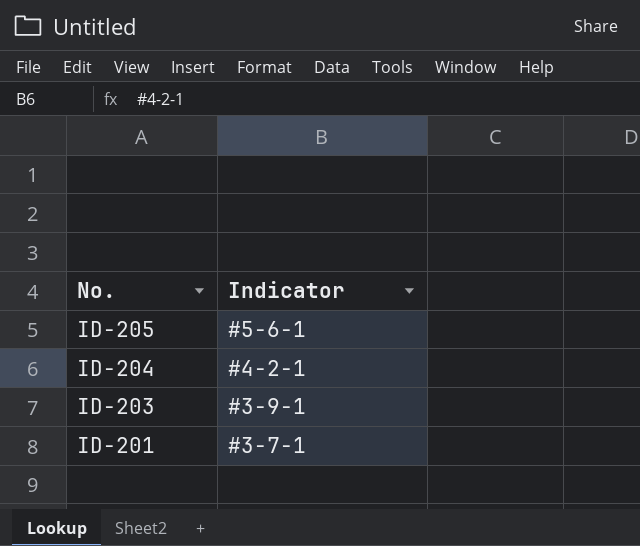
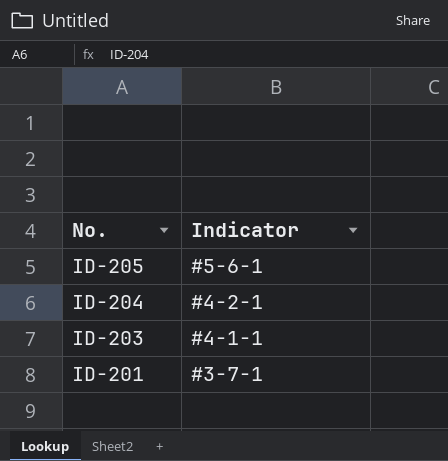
ID-203 | Indicator: #3-9-1 -> #4-1-1

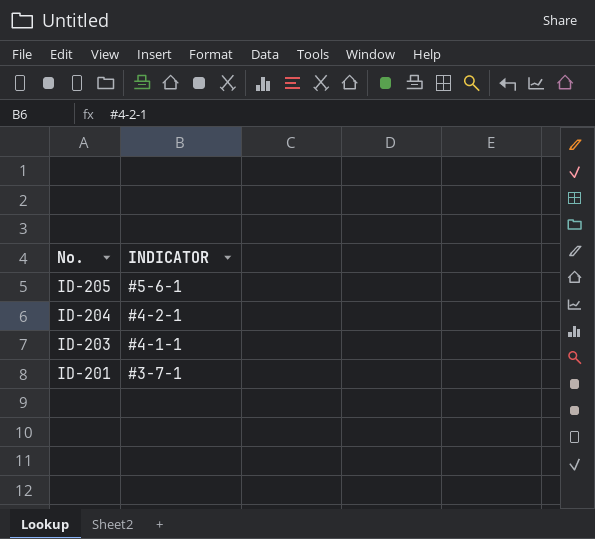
column name: Indicator -> INDICATOR

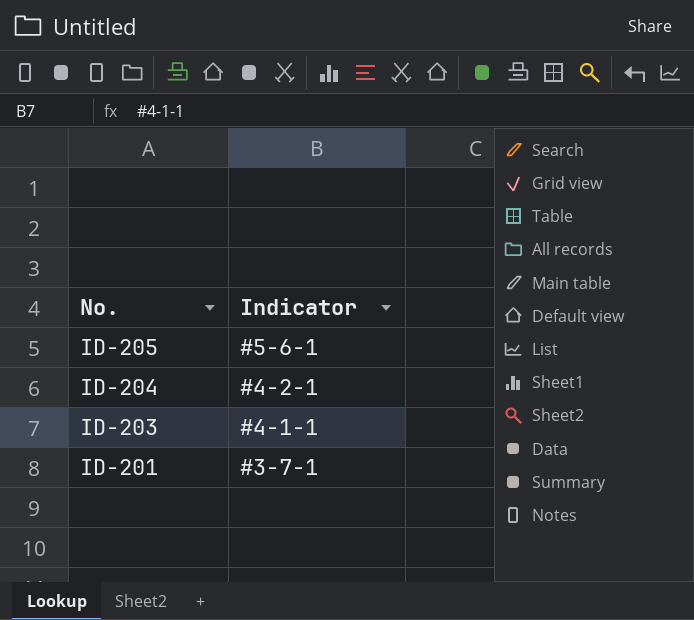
column name: INDICATOR -> Indicator

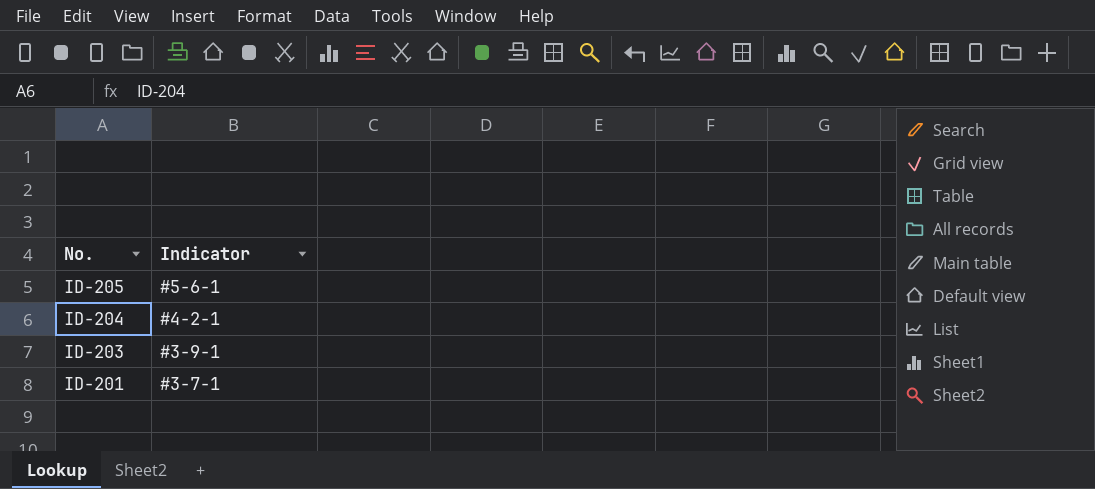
ID-203 | Indicator: #4-1-1 -> #3-9-1

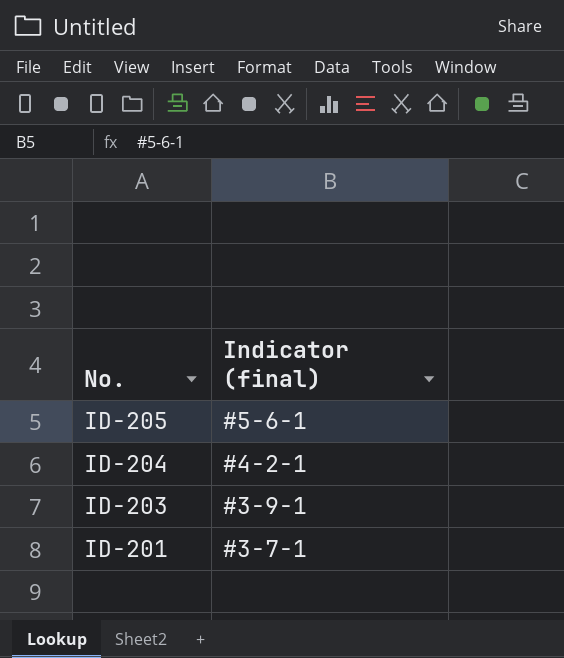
column name: Indicator -> Indicator (final)

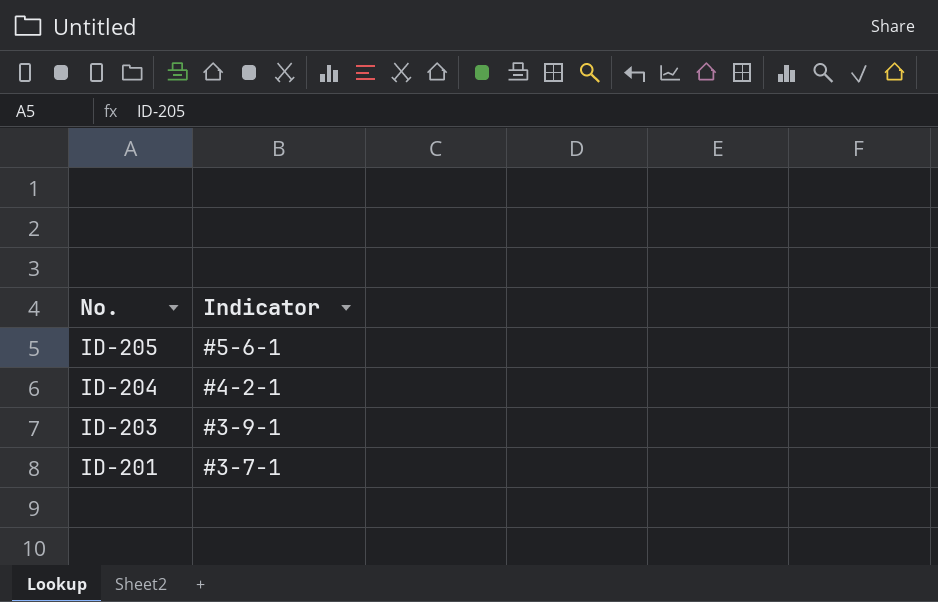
column name: Indicator (final) -> Indicator

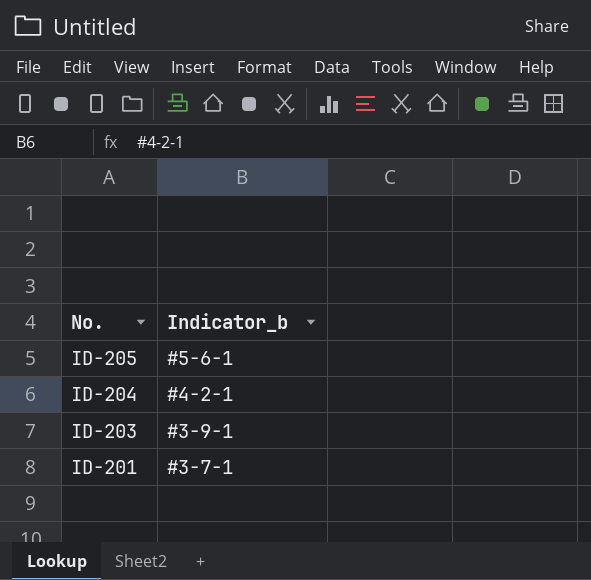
column name: Indicator -> Indicator_b

